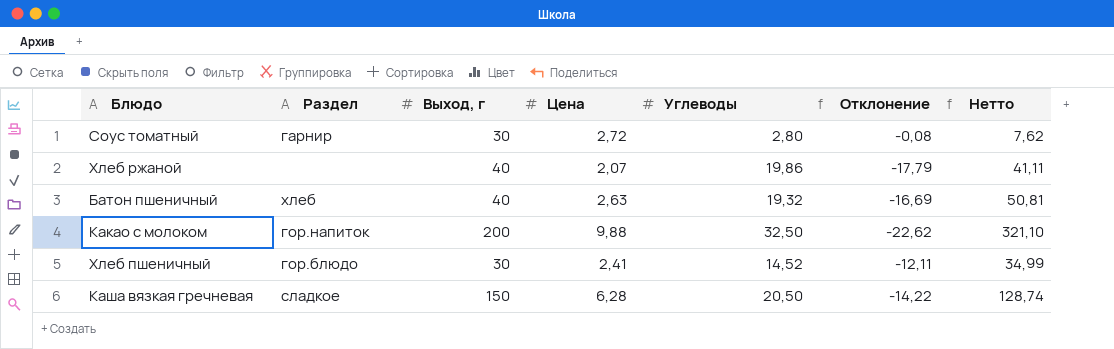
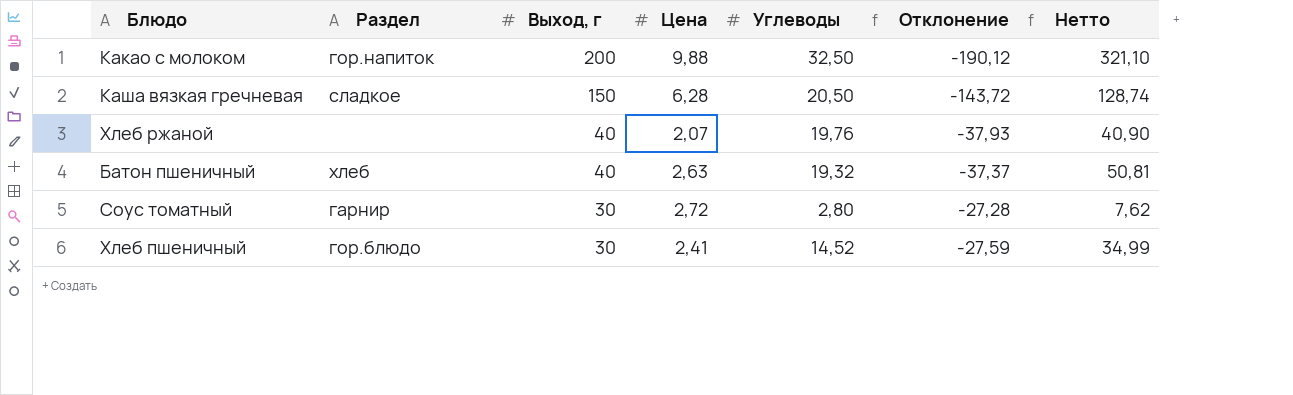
row order: none -> Выход, г descending
column Отклонение | formula: [Цена] - [Углеводы] -> [Цена] - [Выход, г]
Хлеб ржаной | Углеводы: 19,86 -> 19,76
Хлеб ржаной | Нетто: 41,11 -> 40,90

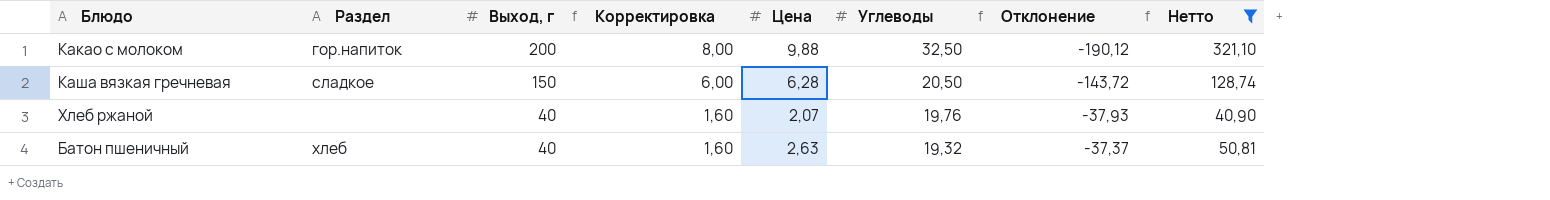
filter: none -> Нетто >= 40,90
column Корректировка | formula: none -> [Выход, г] * 0,04

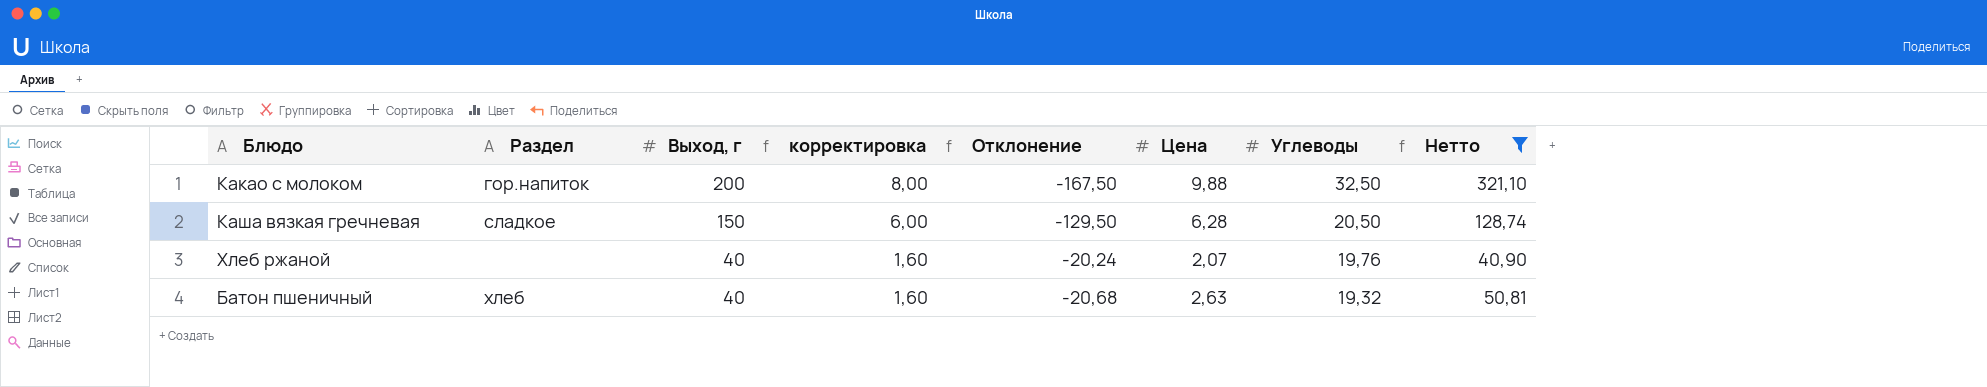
column name: Корректировка -> корректировка
column Отклонение | formula: [Цена] - [Выход, г] -> [Углеводы] - [Выход, г]
column Отклонение | position: 7 -> 5

